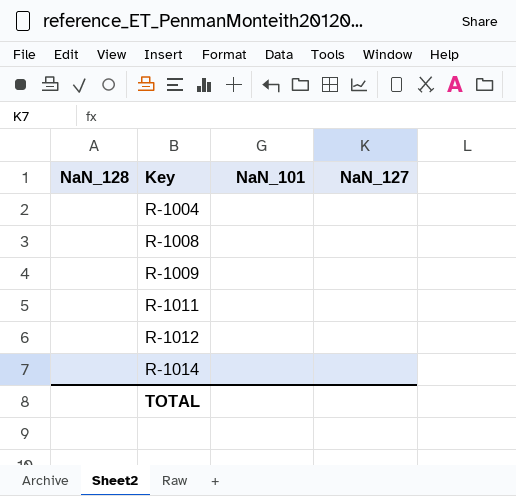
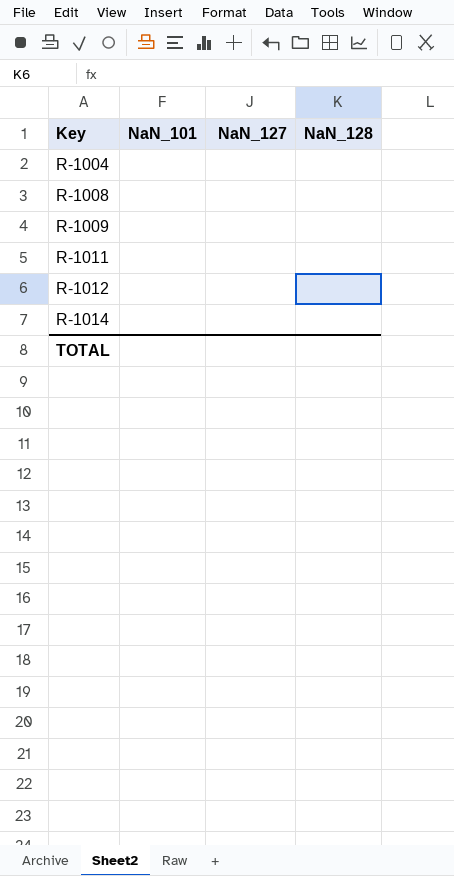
column NaN_128 | position: 1 -> 4

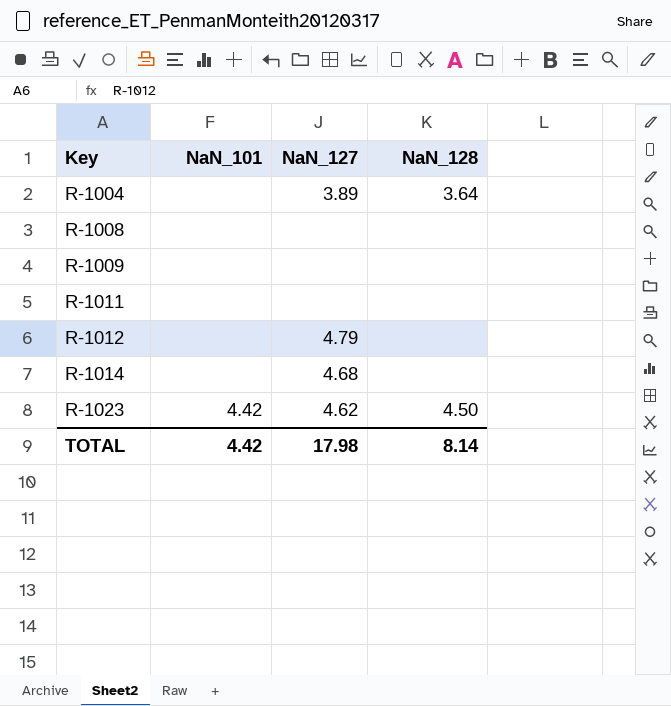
R-1004 | NaN_127: none -> 3.89
R-1004 | NaN_128: none -> 3.64
R-1012 | NaN_127: none -> 4.79
R-1014 | NaN_127: none -> 4.68
row R-1023: none -> 4.42 | 4.62 | 4.50
TOTAL | NaN_101: none -> 4.42
TOTAL | NaN_127: none -> 17.98
TOTAL | NaN_128: none -> 8.14

